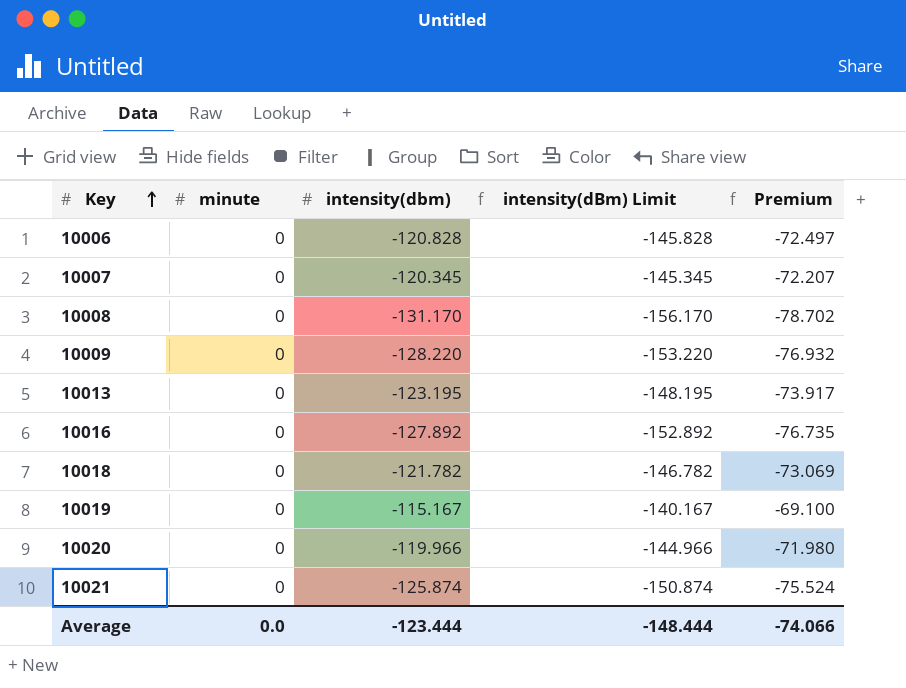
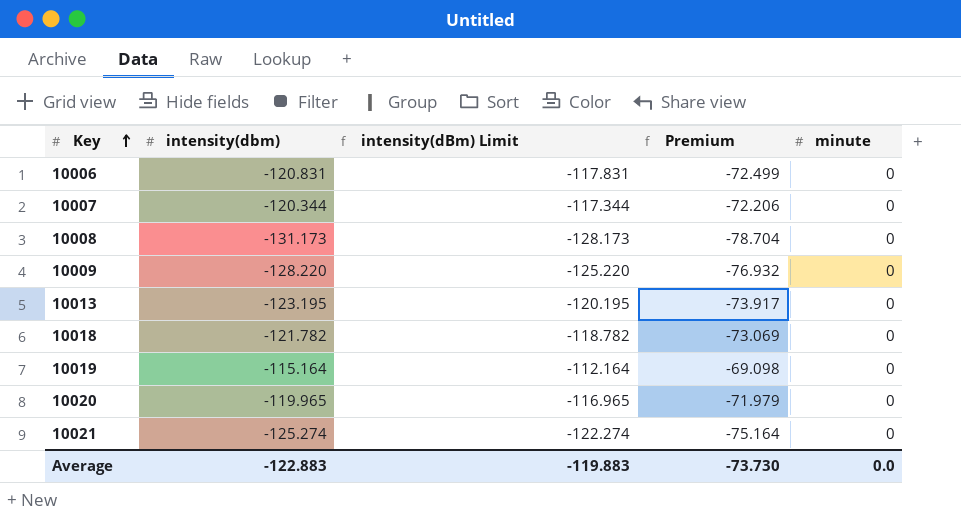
column intensity(dBm) Limit | formula: [intensity(dbm)] - 25 -> [intensity(dbm)] + 3
column minute | position: 2 -> 5
row 10016: 0 | -127.892 | -152.892 | -76.735 -> none
10006 | intensity(dbm): -120.828 -> -120.831
10006 | Premium: -72.497 -> -72.499
10007 | intensity(dbm): -120.345 -> -120.344
10007 | Premium: -72.207 -> -72.206
10008 | intensity(dbm): -131.170 -> -131.173
10008 | Premium: -78.702 -> -78.704
10019 | intensity(dbm): -115.167 -> -115.164
10019 | Premium: -69.100 -> -69.098
10020 | intensity(dbm): -119.966 -> -119.965
10020 | Premium: -71.980 -> -71.979
10021 | intensity(dbm): -125.874 -> -125.274
10021 | Premium: -75.524 -> -75.164
Average | intensity(dbm): -123.444 -> -122.883
Average | intensity(dBm) Limit: -148.444 -> -119.883
Average | Premium: -74.066 -> -73.730

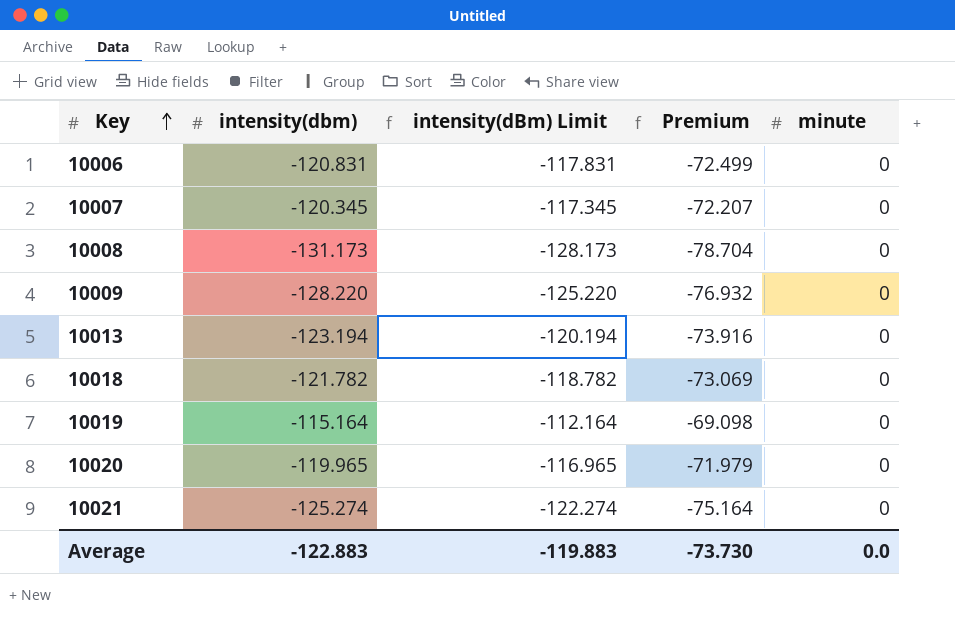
10007 | intensity(dbm): -120.344 -> -120.345
10007 | intensity(dBm) Limit: -117.344 -> -117.345
10007 | Premium: -72.206 -> -72.207
10013 | intensity(dbm): -123.195 -> -123.194
10013 | intensity(dBm) Limit: -120.195 -> -120.194
10013 | Premium: -73.917 -> -73.916

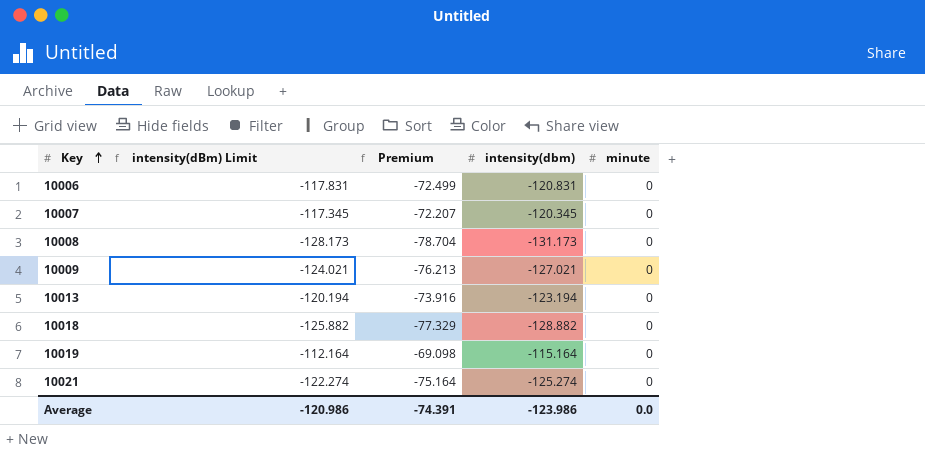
column intensity(dbm) | position: 2 -> 4
row 10020: -119.965 | -116.965 | -71.979 | 0 -> none
10009 | intensity(dBm) Limit: -125.220 -> -124.021
10009 | Premium: -76.932 -> -76.213
10009 | intensity(dbm): -128.220 -> -127.021
10018 | intensity(dBm) Limit: -118.782 -> -125.882
10018 | Premium: -73.069 -> -77.329
10018 | intensity(dbm): -121.782 -> -128.882
Average | intensity(dBm) Limit: -119.883 -> -120.986
Average | Premium: -73.730 -> -74.391
Average | intensity(dbm): -122.883 -> -123.986

